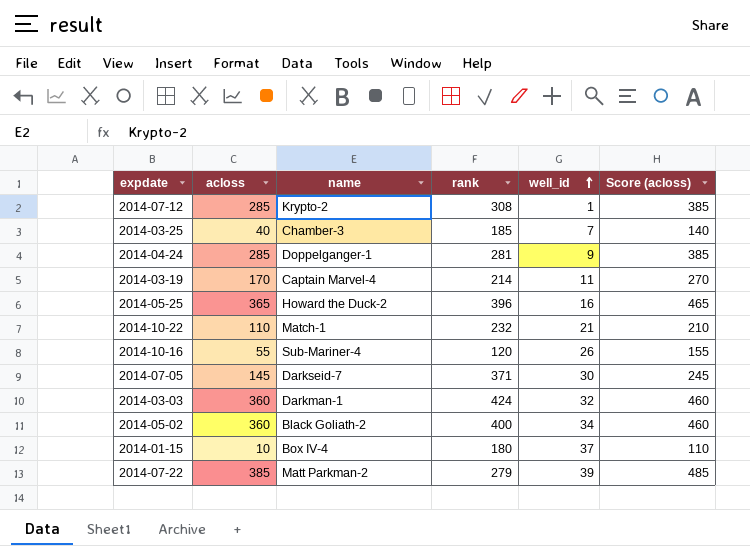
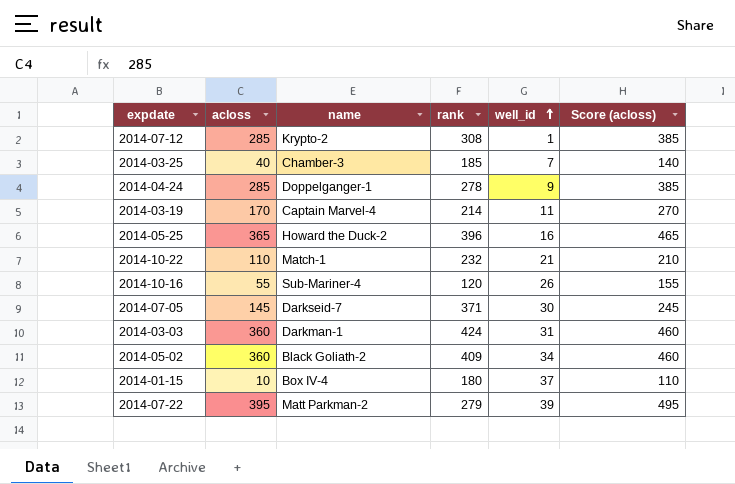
2014-04-24 | rank: 281 -> 278
2014-03-03 | well_id: 32 -> 31
2014-05-02 | rank: 400 -> 409
2014-07-22 | acloss: 385 -> 395
2014-07-22 | Score (acloss): 485 -> 495

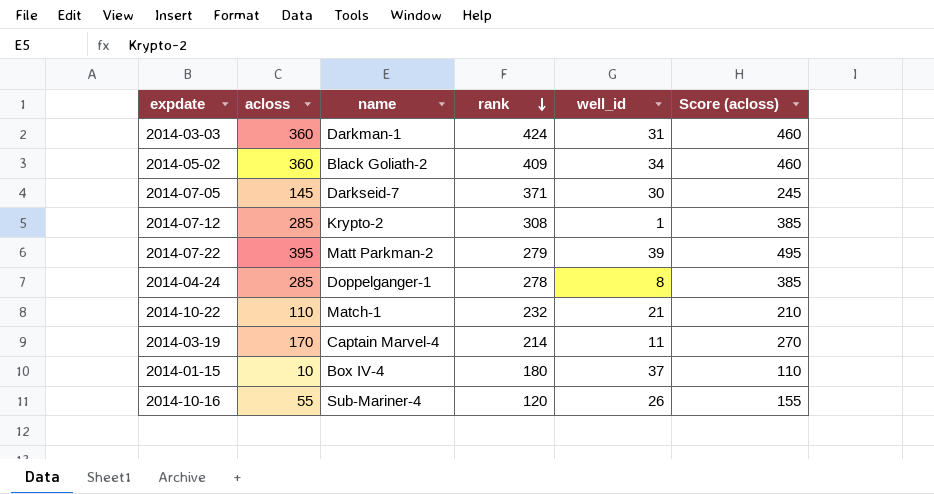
row order: well_id ascending -> rank descending
row 2014-03-25: 40 | Chamber-3 | 185 | 7 | 140 -> none
row 2014-05-25: 365 | Howard the Duck-2 | 396 | 16 | 465 -> none
2014-04-24 | well_id: 9 -> 8

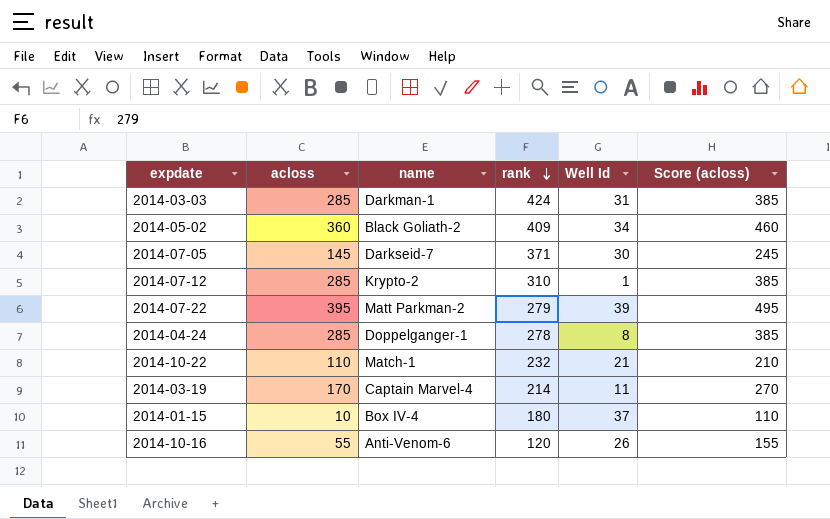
column name: well_id -> Well Id
2014-03-03 | acloss: 360 -> 285
2014-03-03 | Score (acloss): 460 -> 385
2014-07-12 | rank: 308 -> 310
2014-10-16 | name: Sub-Mariner-4 -> Anti-Venom-6

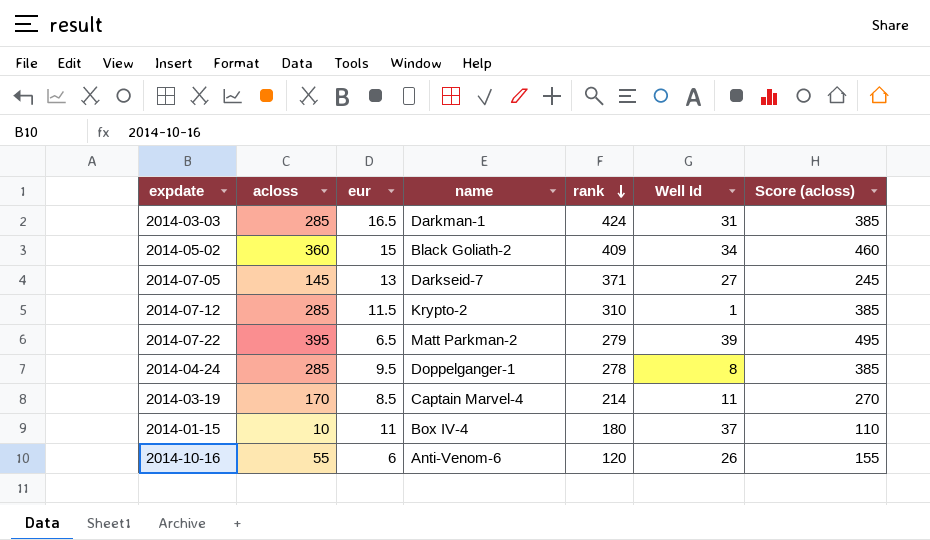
column eur | position: none -> 3
row 2014-10-22: 110 | Match-1 | 232 | 21 | 210 -> none
2014-07-05 | Well Id: 30 -> 27

